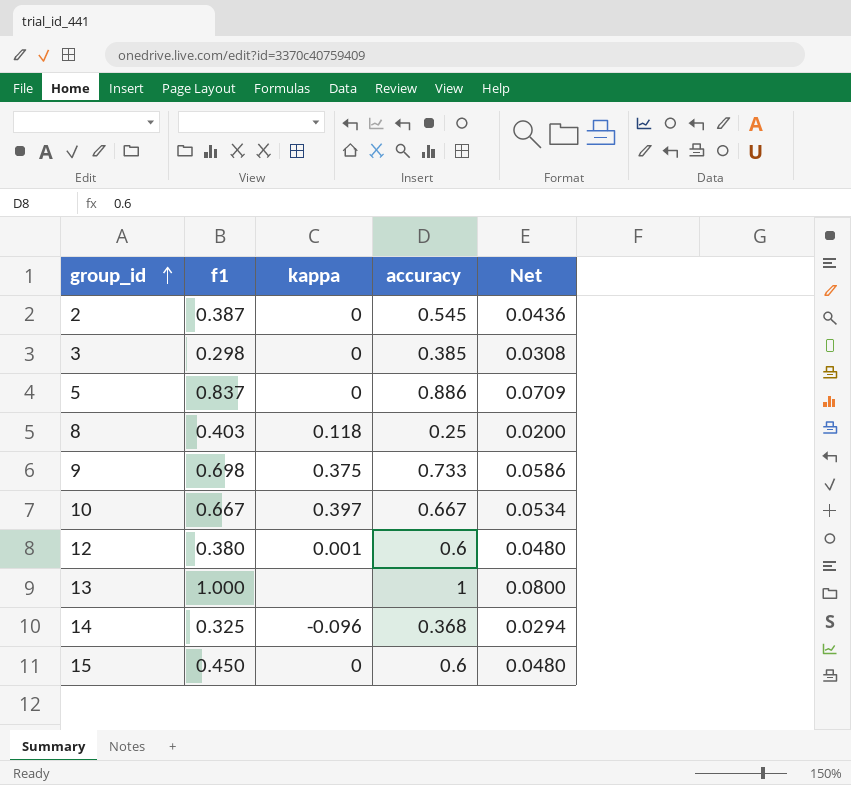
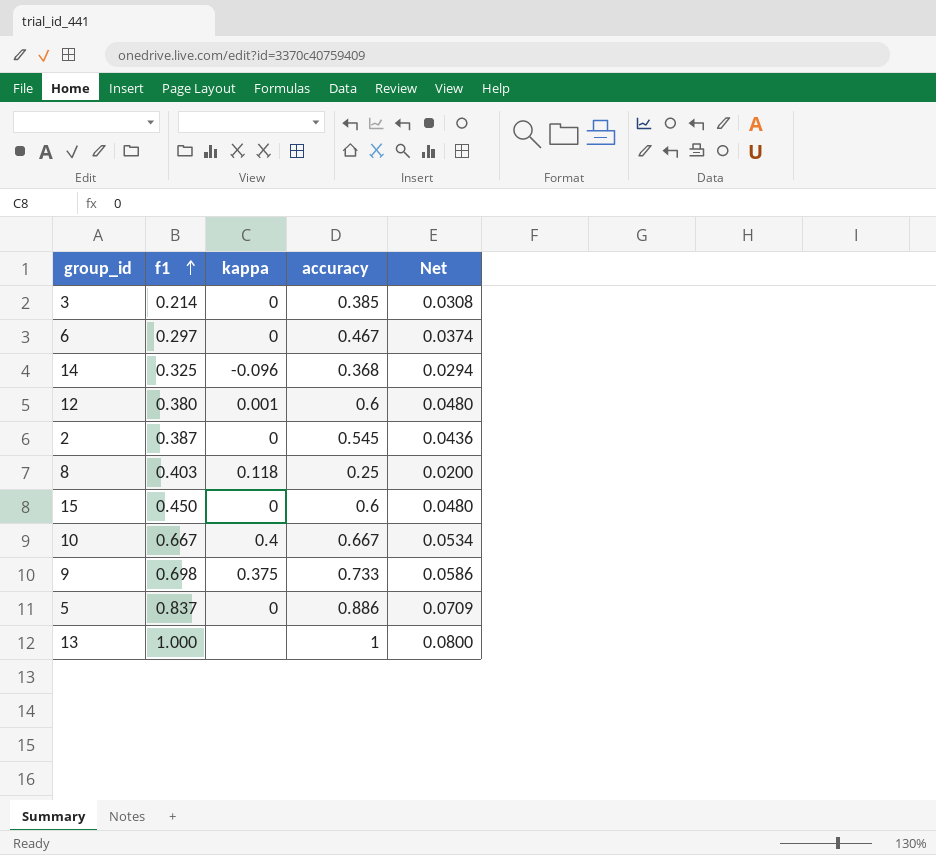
row order: group_id ascending -> f1 ascending
3 | f1: 0.298 -> 0.214
row 6: none -> 0.297 | 0 | 0.467 | 0.0374
10 | kappa: 0.397 -> 0.4

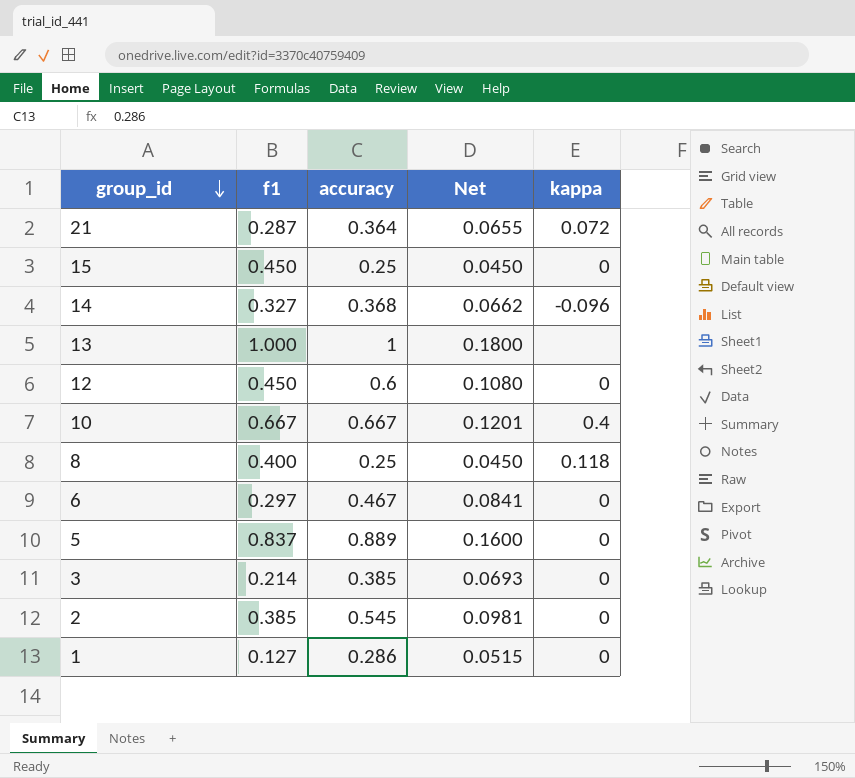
row order: f1 ascending -> group_id descending
column Net | formula: [accuracy] * 0.08 -> [accuracy] * 0.18
column kappa | position: 3 -> 5
row 9: 0.698 | 0.375 | 0.733 | 0.0586 -> none
row 21: none -> 0.287 | 0.364 | 0.0655 | 0.072
15 | accuracy: 0.6 -> 0.25
14 | f1: 0.325 -> 0.327
12 | f1: 0.380 -> 0.450
12 | kappa: 0.001 -> 0
8 | f1: 0.403 -> 0.400
5 | accuracy: 0.886 -> 0.889
2 | f1: 0.387 -> 0.385
row 1: none -> 0.127 | 0.286 | 0.0515 | 0

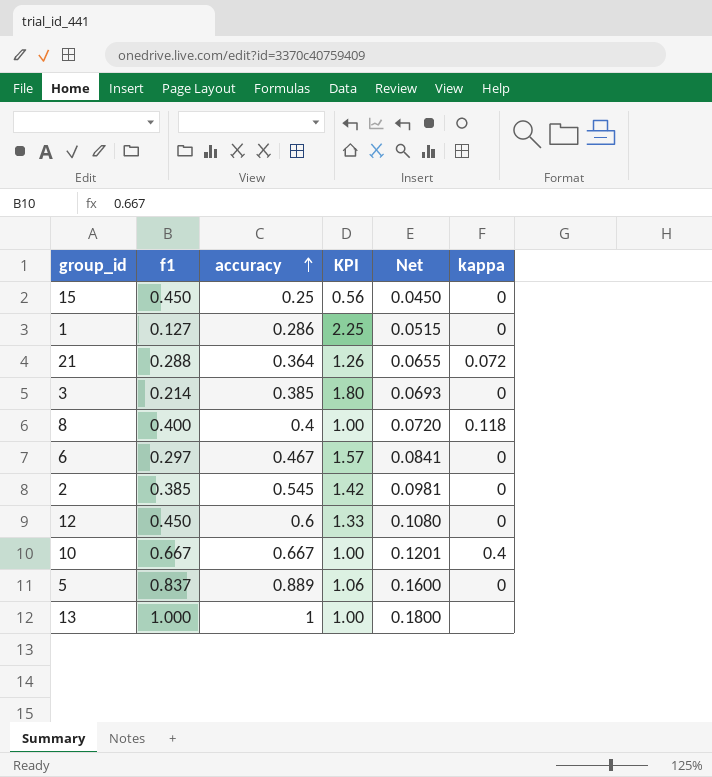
row order: group_id descending -> accuracy ascending
column KPI | formula: none -> [accuracy] / [f1]
row 14: 0.327 | 0.368 | 0.0662 | -0.096 -> none
21 | f1: 0.287 -> 0.288
8 | accuracy: 0.25 -> 0.4
8 | Net: 0.0450 -> 0.0720

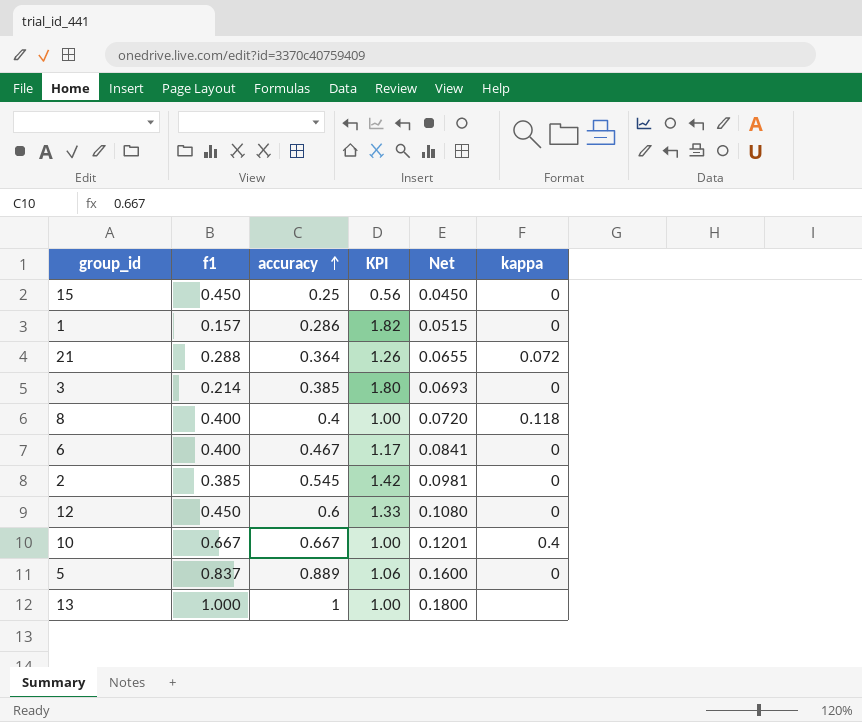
1 | f1: 0.127 -> 0.157
1 | KPI: 2.25 -> 1.82
6 | f1: 0.297 -> 0.400
6 | KPI: 1.57 -> 1.17

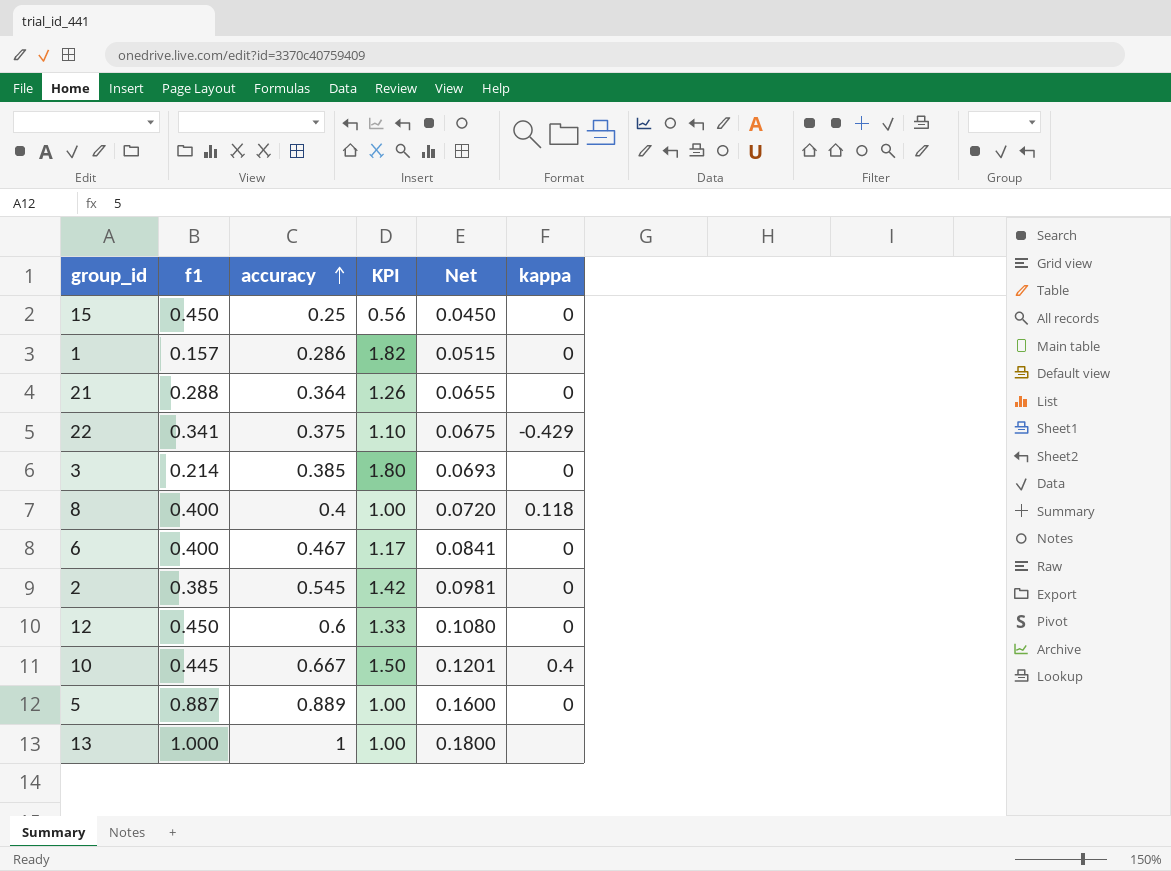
21 | kappa: 0.072 -> 0
row 22: none -> 0.341 | 0.375 | 1.10 | 0.0675 | -0.429
10 | f1: 0.667 -> 0.445
10 | KPI: 1.00 -> 1.50
5 | f1: 0.837 -> 0.887
5 | KPI: 1.06 -> 1.00

